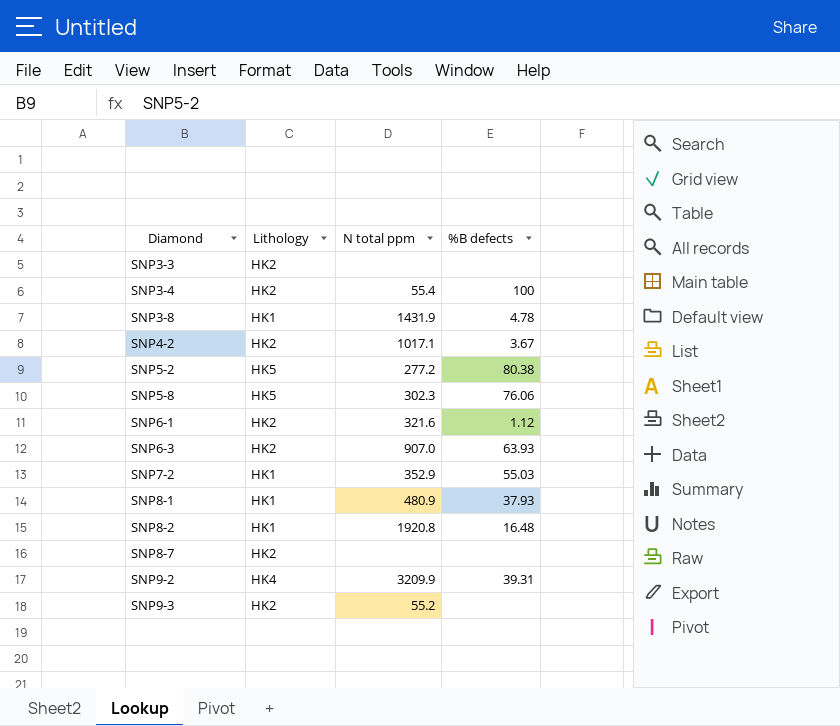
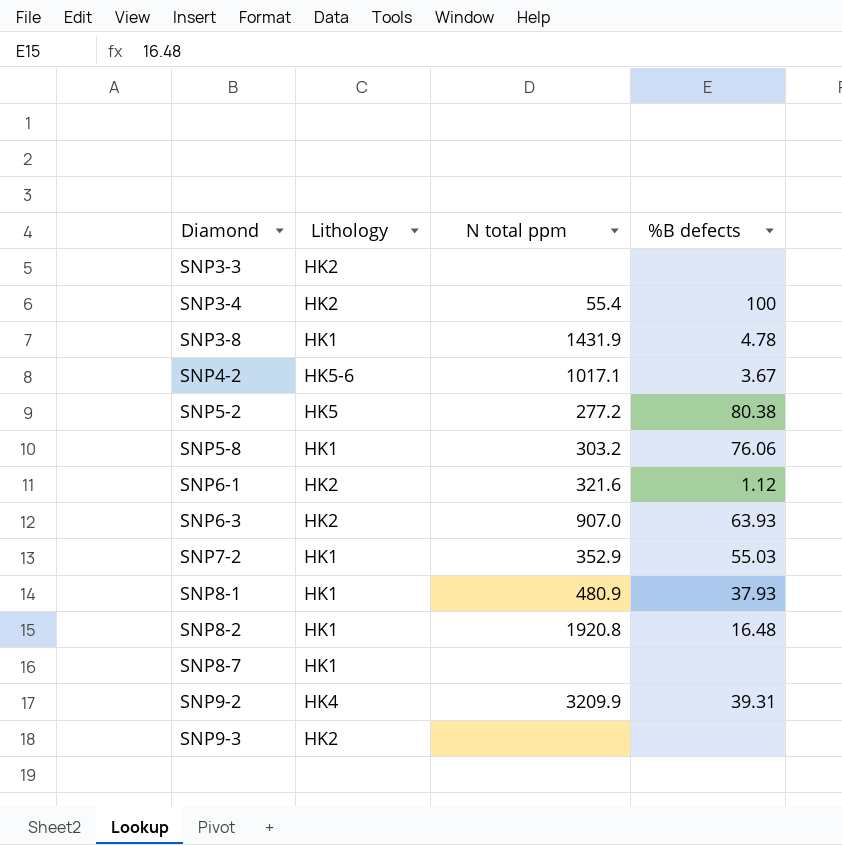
SNP4-2 | Lithology: HK2 -> HK5-6
SNP5-8 | Lithology: HK5 -> HK1
SNP5-8 | N total ppm: 302.3 -> 303.2
SNP8-7 | Lithology: HK2 -> HK1
SNP9-3 | N total ppm: 55.2 -> none

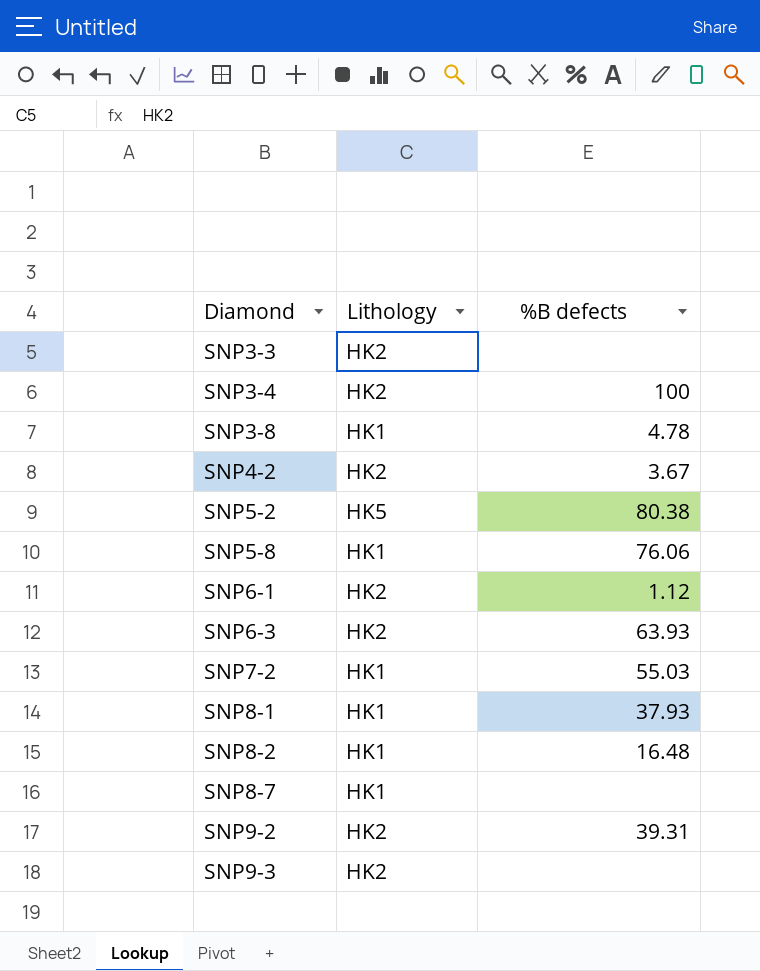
column N total ppm | position: 3 -> none
SNP4-2 | Lithology: HK5-6 -> HK2
SNP9-2 | Lithology: HK4 -> HK2

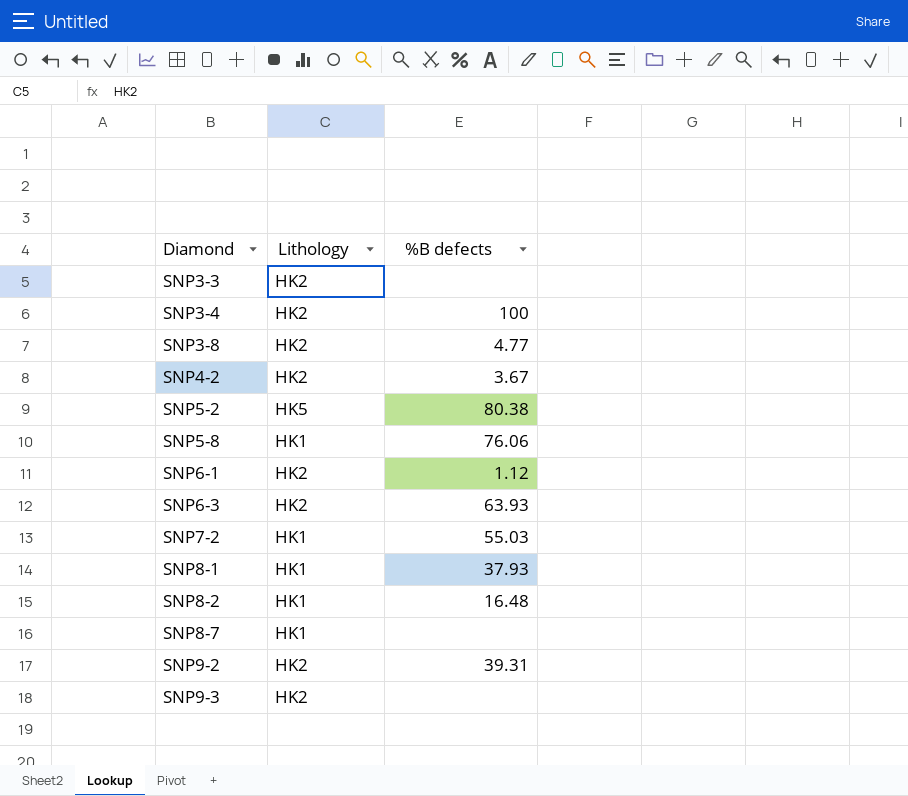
SNP3-8 | Lithology: HK1 -> HK2
SNP3-8 | %B defects: 4.78 -> 4.77

